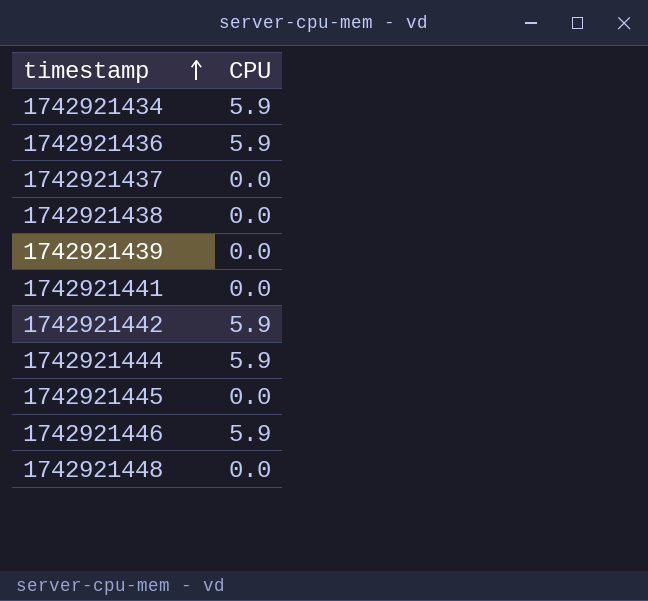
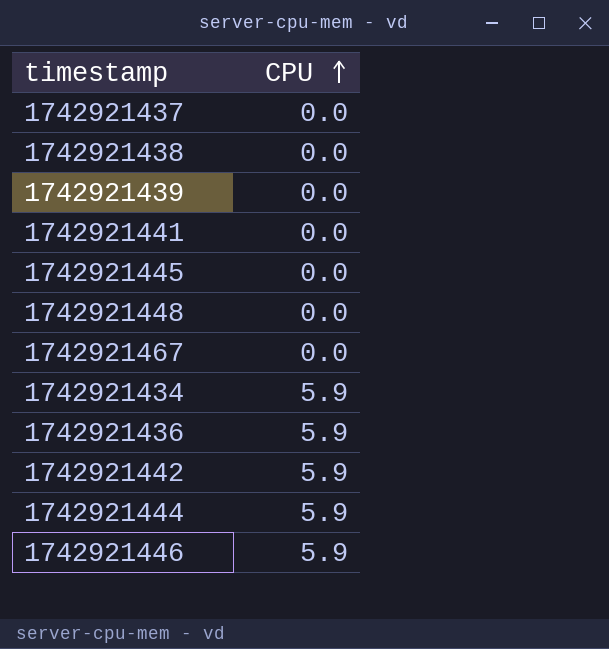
row order: timestamp ascending -> CPU ascending
row 1742921467: none -> 0.0

